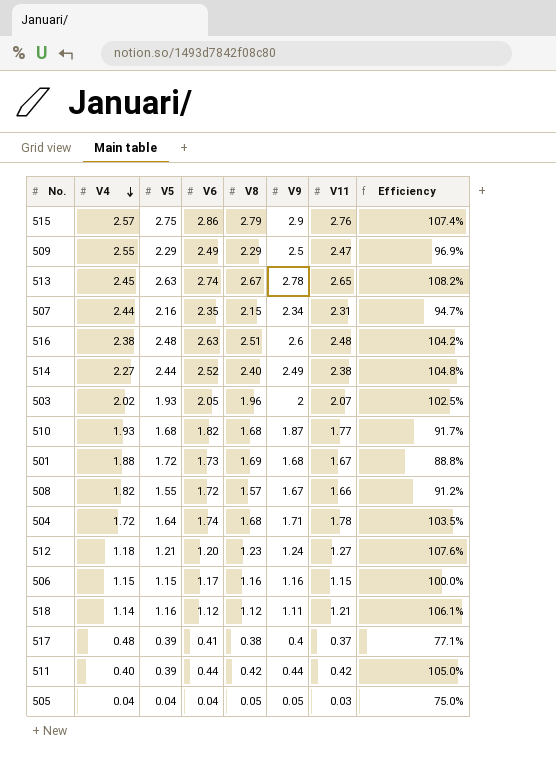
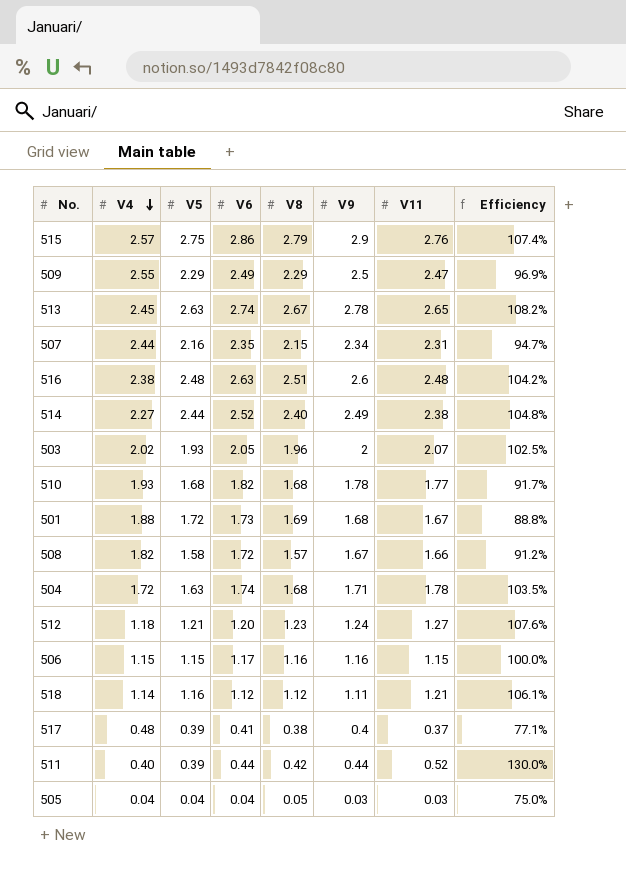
510 | V9: 1.87 -> 1.78
508 | V5: 1.55 -> 1.58
504 | V5: 1.64 -> 1.63
511 | V11: 0.42 -> 0.52
511 | Efficiency: 105.0% -> 130.0%
505 | V9: 0.05 -> 0.03

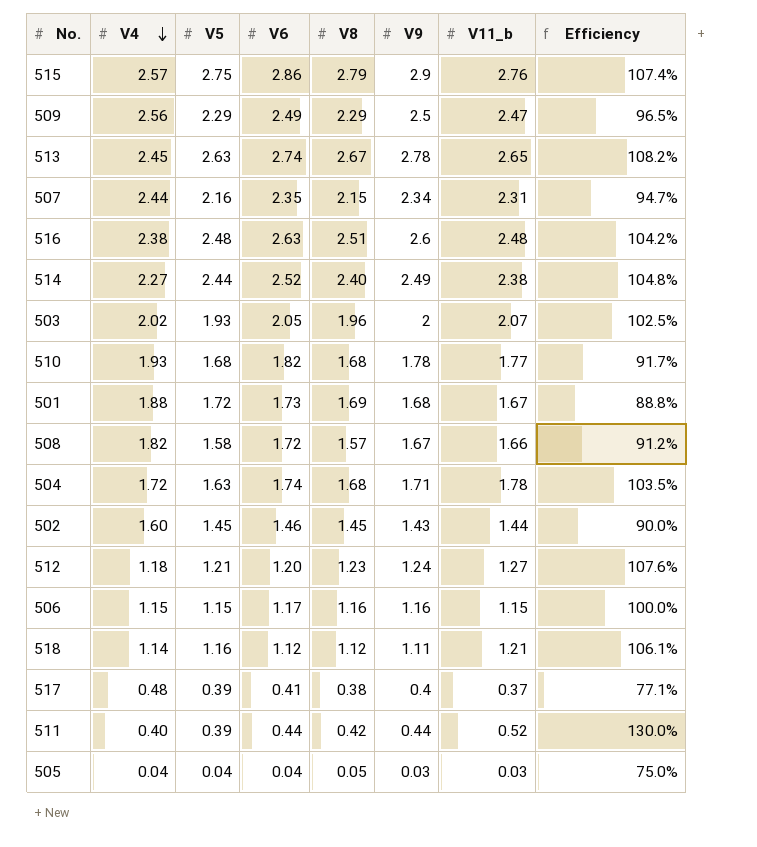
column name: V11 -> V11_b
509 | V4: 2.55 -> 2.56
509 | Efficiency: 96.9% -> 96.5%
row 502: none -> 1.60 | 1.45 | 1.46 | 1.45 | 1.43 | 1.44 | 90.0%

